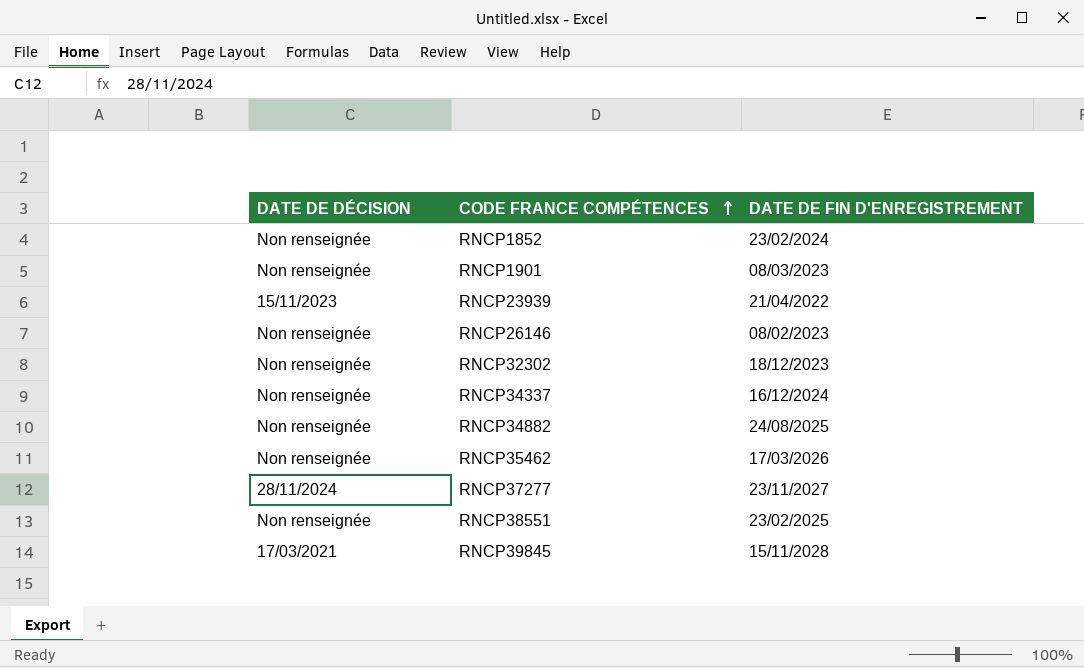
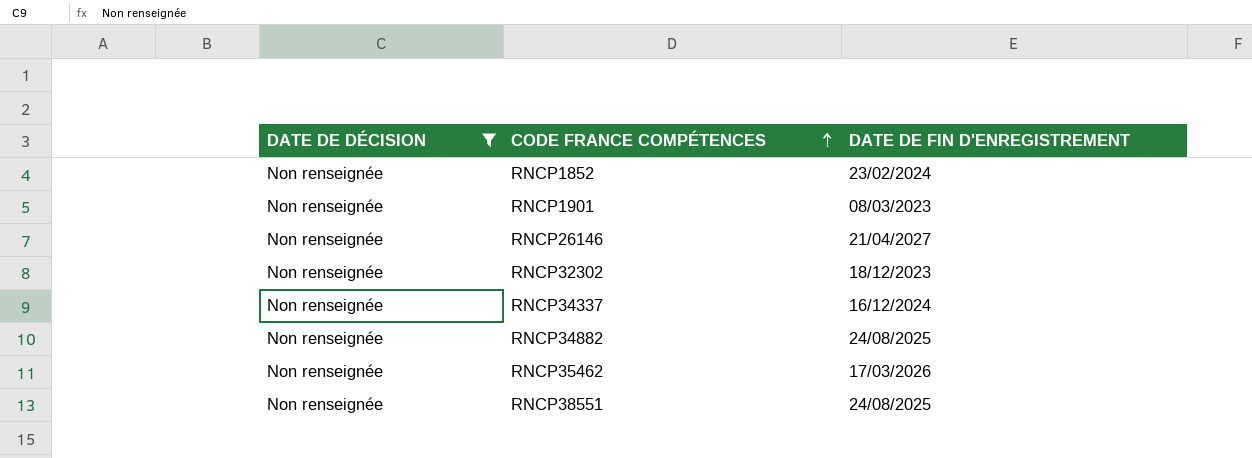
filter: none -> DATE DE DÉCISION = Non renseignée
RNCP26146 | DATE DE FIN D'ENREGISTREMENT: 08/02/2023 -> 21/04/2027
RNCP38551 | DATE DE FIN D'ENREGISTREMENT: 23/02/2025 -> 24/08/2025

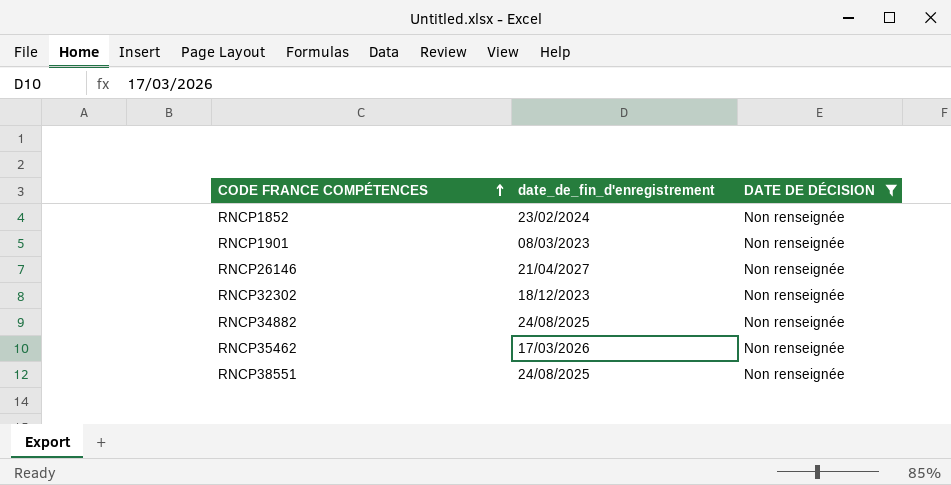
column name: DATE DE FIN D'ENREGISTREMENT -> date_de_fin_d'enregistrement
column DATE DE DÉCISION | position: 1 -> 3
row RNCP34337: Non renseignée | 16/12/2024 -> none

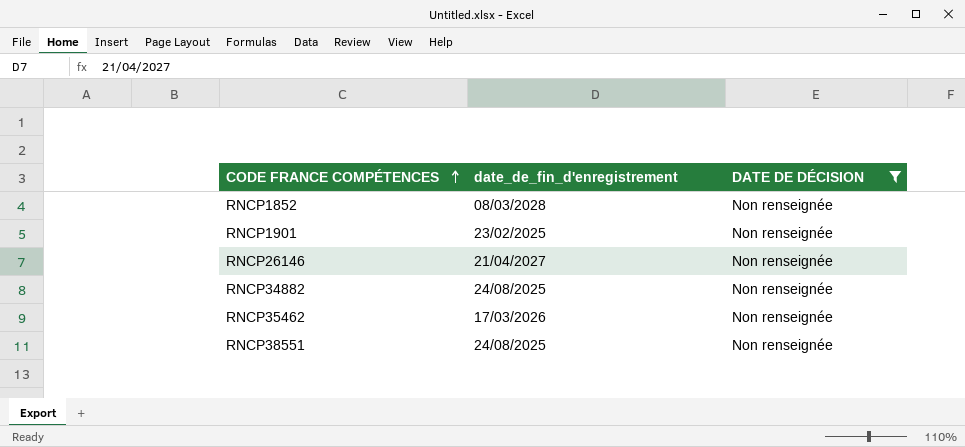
row RNCP32302: 18/12/2023 | Non renseignée -> none
RNCP1852 | date_de_fin_d'enregistrement: 23/02/2024 -> 08/03/2028
RNCP1901 | date_de_fin_d'enregistrement: 08/03/2023 -> 23/02/2025

